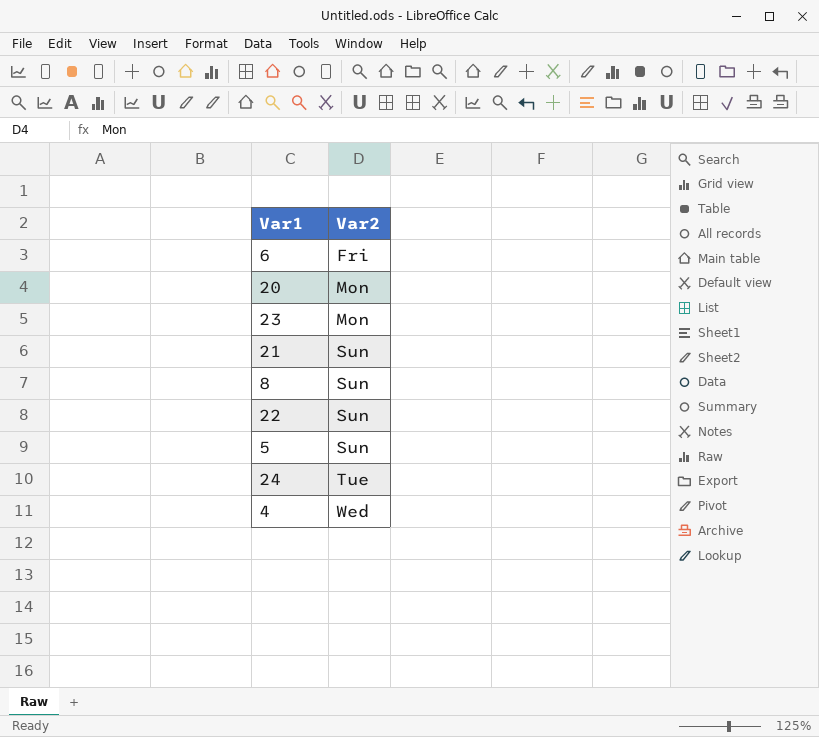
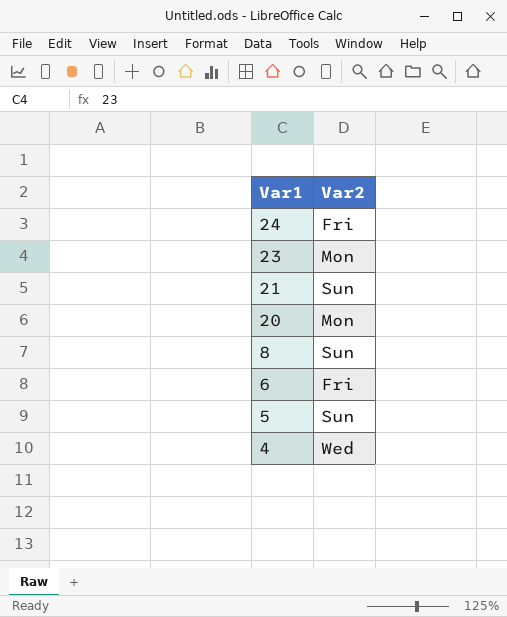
row order: Var2 ascending -> Var1 descending
row 22: Sun -> none
24 | Var2: Tue -> Fri

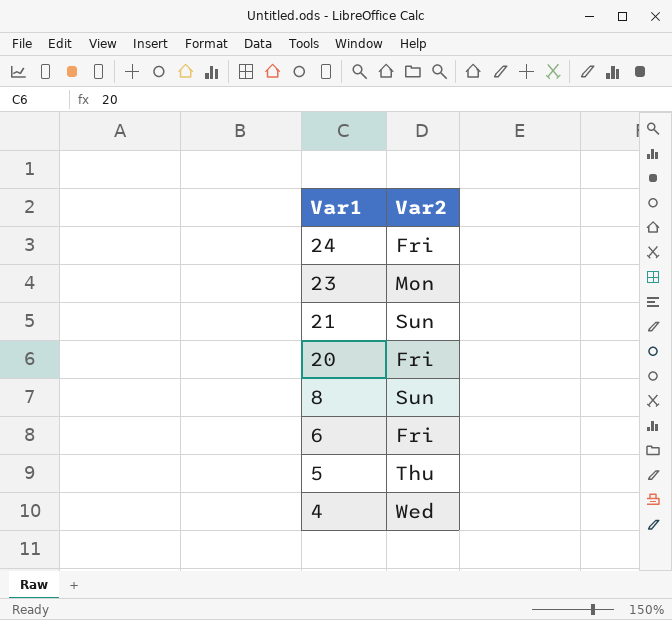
20 | Var2: Mon -> Fri
5 | Var2: Sun -> Thu

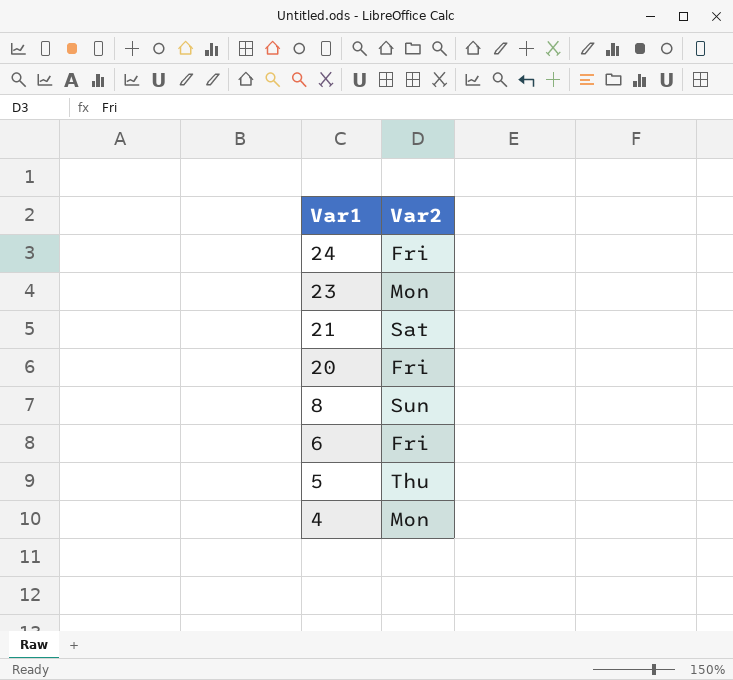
21 | Var2: Sun -> Sat
4 | Var2: Wed -> Mon

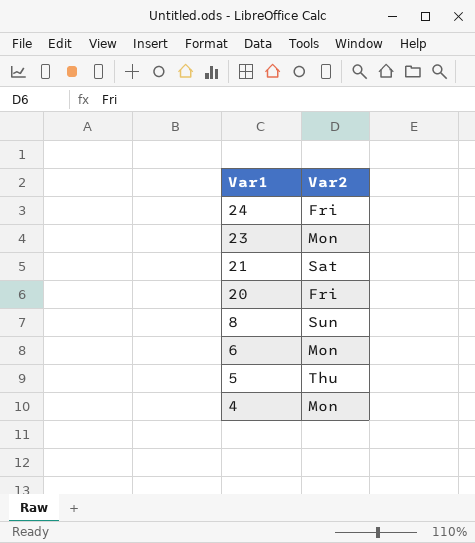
6 | Var2: Fri -> Mon

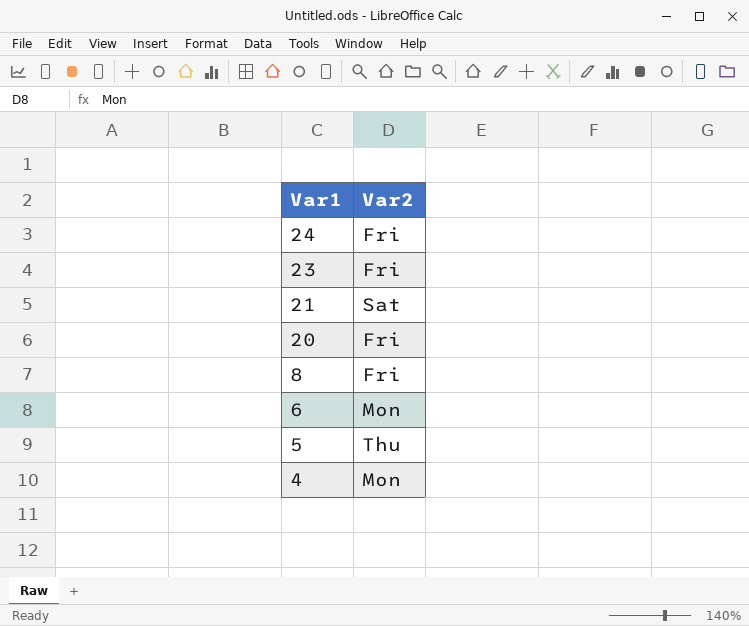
23 | Var2: Mon -> Fri
8 | Var2: Sun -> Fri

